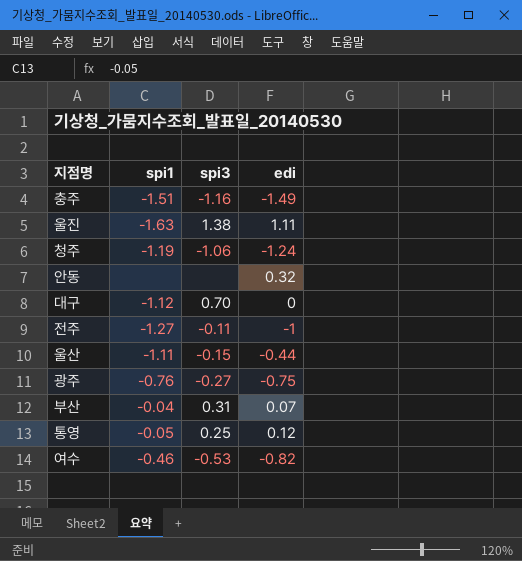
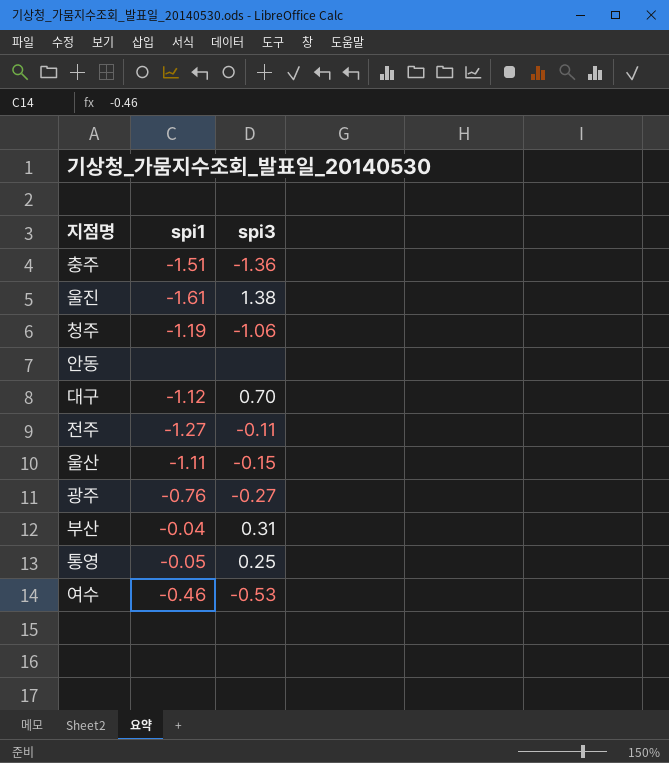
column edi | position: 4 -> none
충주 | spi3: -1.16 -> -1.36
울진 | spi1: -1.63 -> -1.61

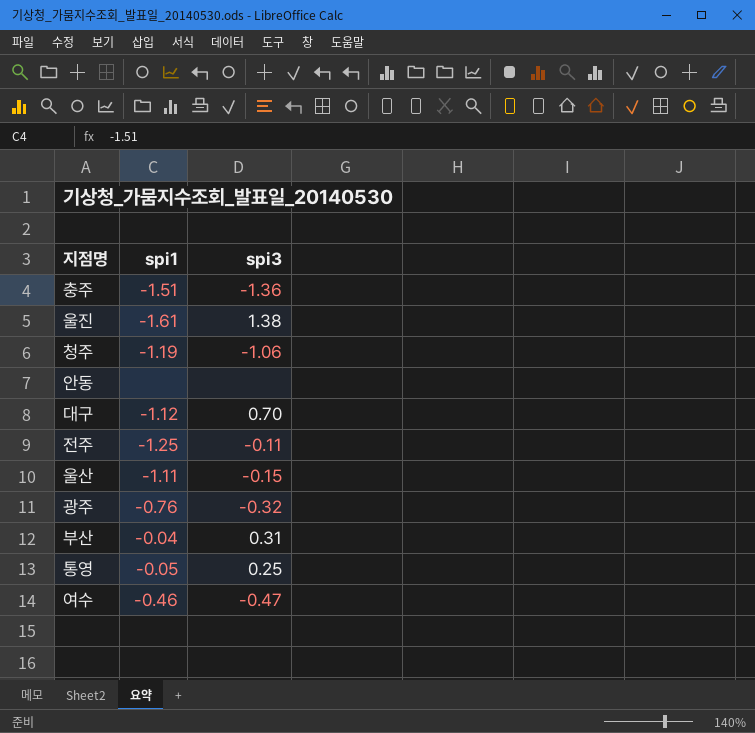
전주 | spi1: -1.27 -> -1.25
광주 | spi3: -0.27 -> -0.32
여수 | spi3: -0.53 -> -0.47

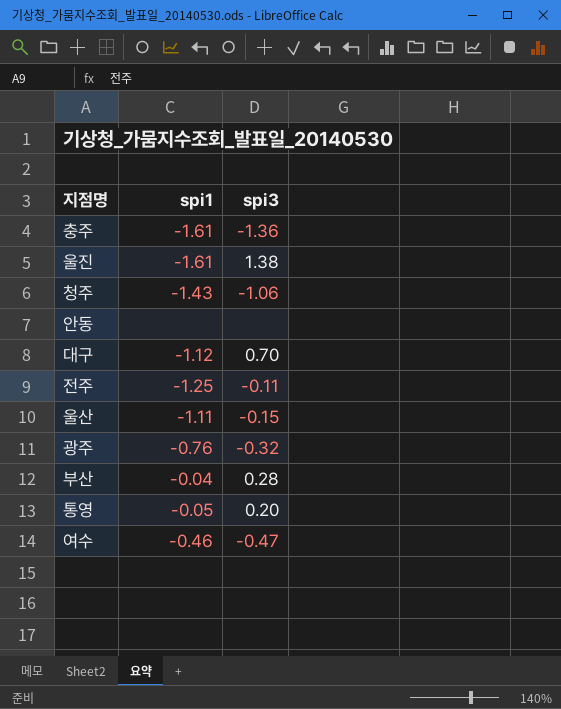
충주 | spi1: -1.51 -> -1.61
청주 | spi1: -1.19 -> -1.43
부산 | spi3: 0.31 -> 0.28
통영 | spi3: 0.25 -> 0.20

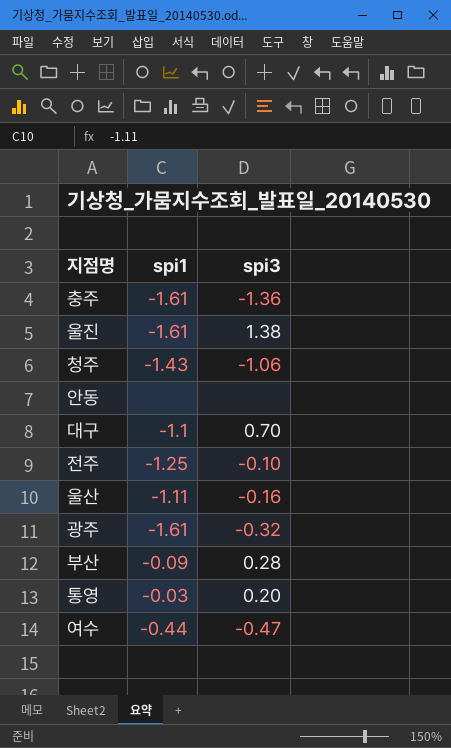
대구 | spi1: -1.12 -> -1.1
전주 | spi3: -0.11 -> -0.10
울산 | spi3: -0.15 -> -0.16
광주 | spi1: -0.76 -> -1.61
부산 | spi1: -0.04 -> -0.09
통영 | spi1: -0.05 -> -0.03
여수 | spi1: -0.46 -> -0.44

